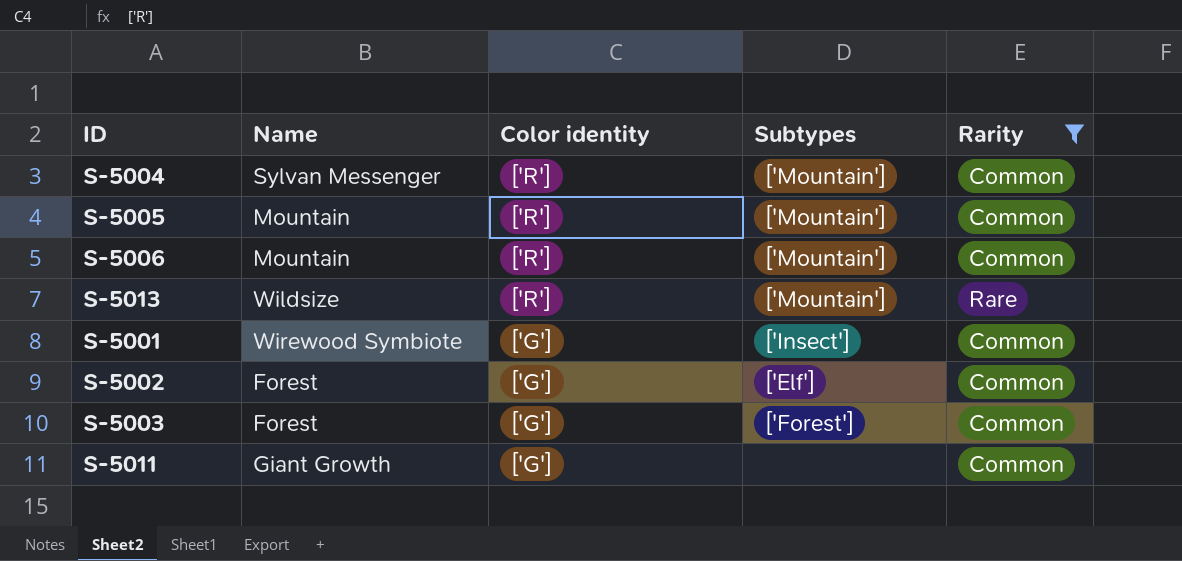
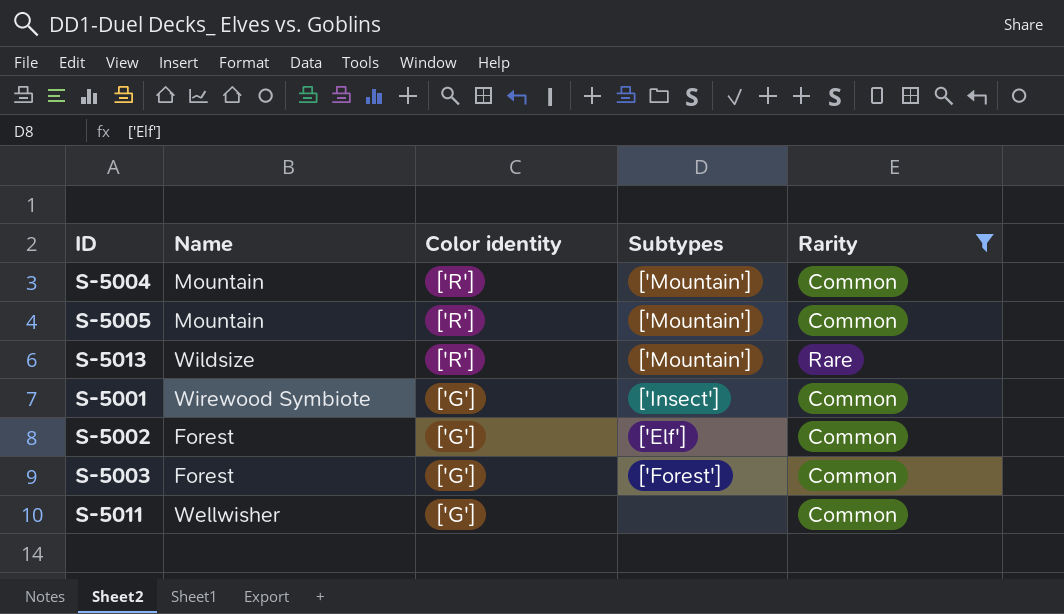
row S-5006: Mountain | ['R'] | ['Mountain'] | Common -> none
S-5004 | Name: Sylvan Messenger -> Mountain
S-5011 | Name: Giant Growth -> Wellwisher

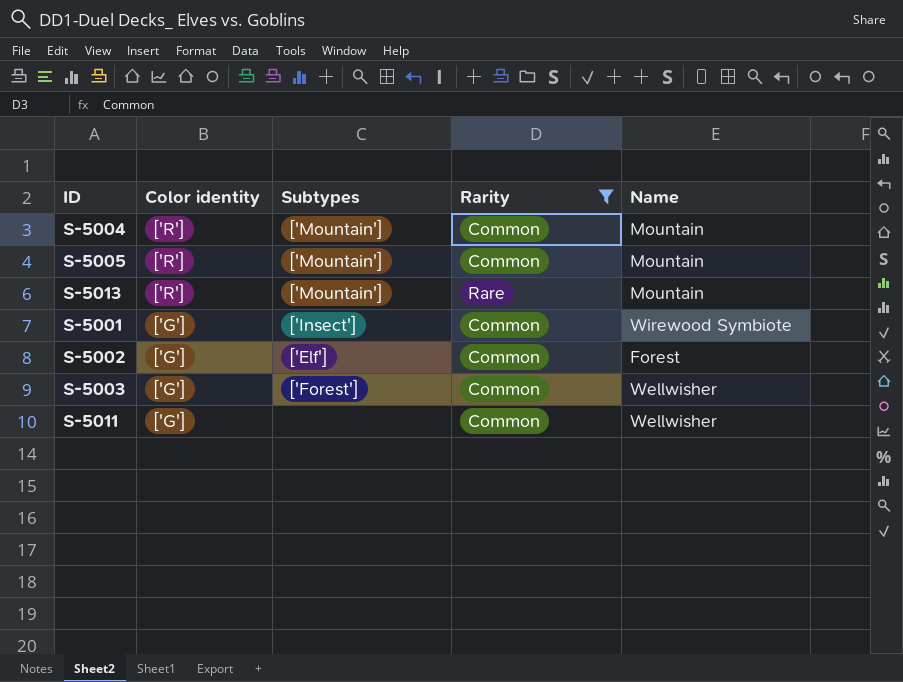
column Name | position: 2 -> 5
S-5013 | Name: Wildsize -> Mountain
S-5003 | Name: Forest -> Wellwisher

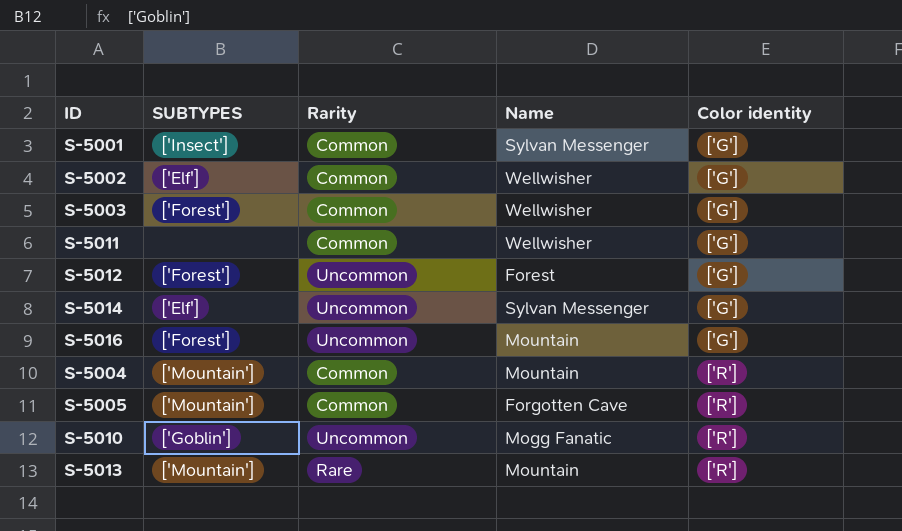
filter: Rarity != Uncommon -> none
row order: Color identity descending -> Color identity ascending
column name: Subtypes -> SUBTYPES
column Color identity | position: 2 -> 5
S-5001 | Name: Wirewood Symbiote -> Sylvan Messenger
S-5002 | Name: Forest -> Wellwisher
S-5005 | Name: Mountain -> Forgotten Cave

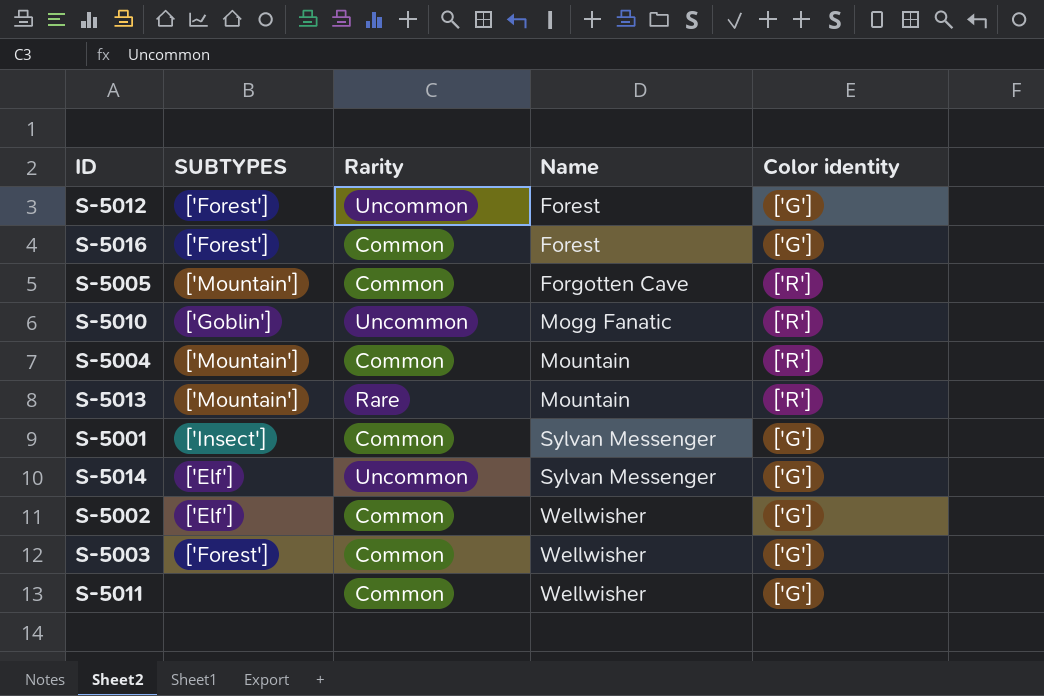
row order: Color identity ascending -> Name ascending
S-5016 | Rarity: Uncommon -> Common
S-5016 | Name: Mountain -> Forest

